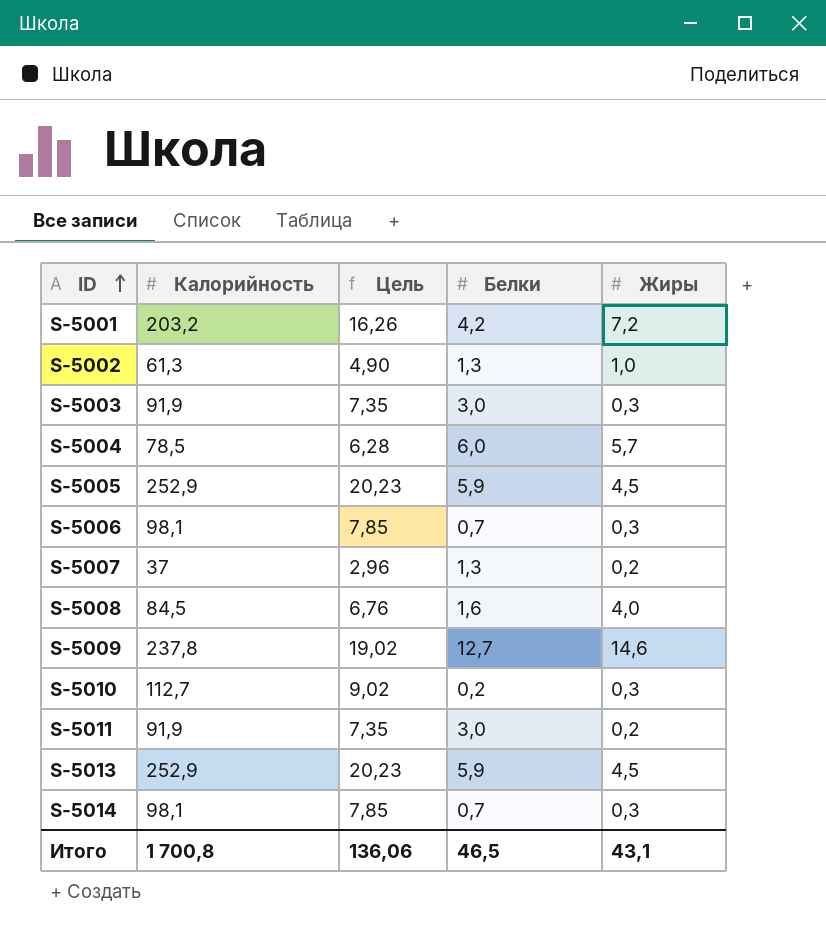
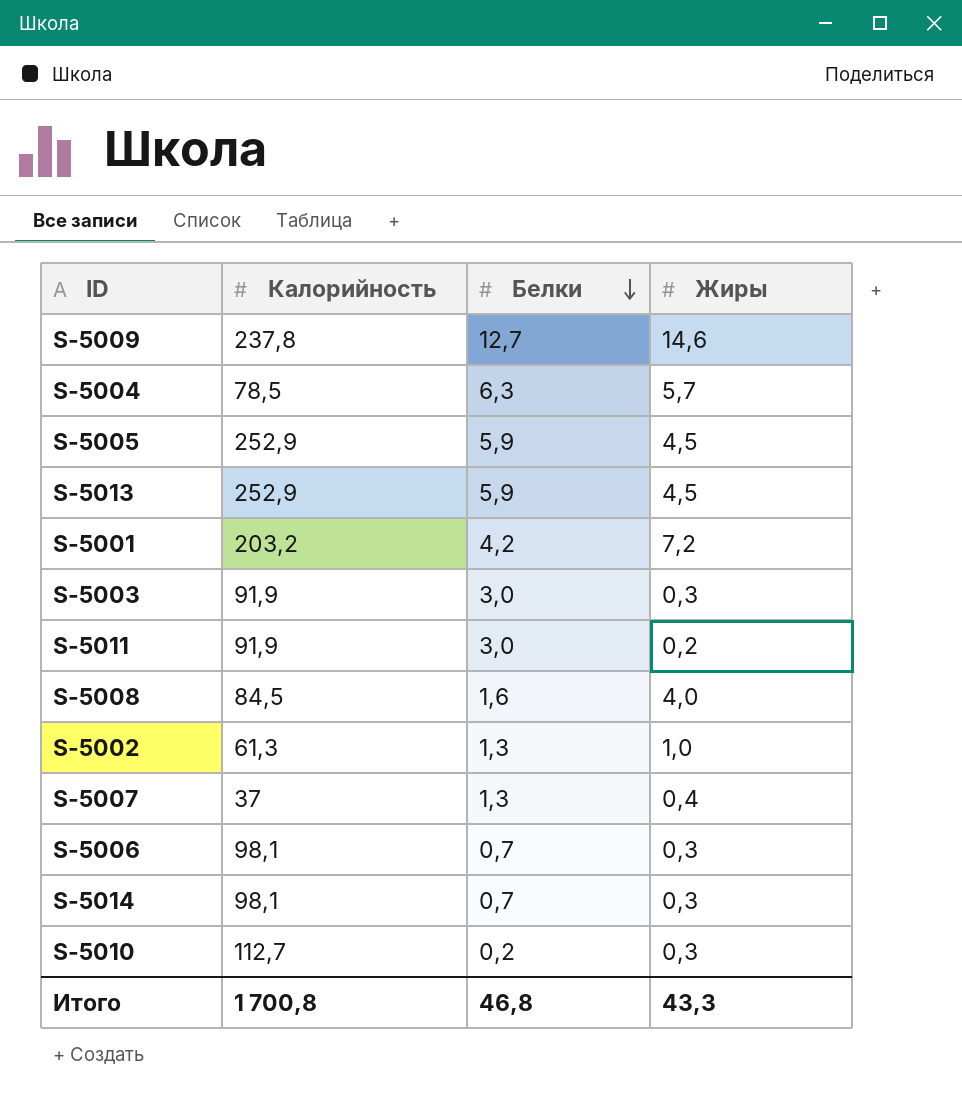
row order: ID ascending -> Белки descending
column Цель | formula: [Калорийность] * 0,08 -> none
S-5004 | Белки: 6,0 -> 6,3
S-5007 | Жиры: 0,2 -> 0,4
Итого | Белки: 46,5 -> 46,8
Итого | Жиры: 43,1 -> 43,3

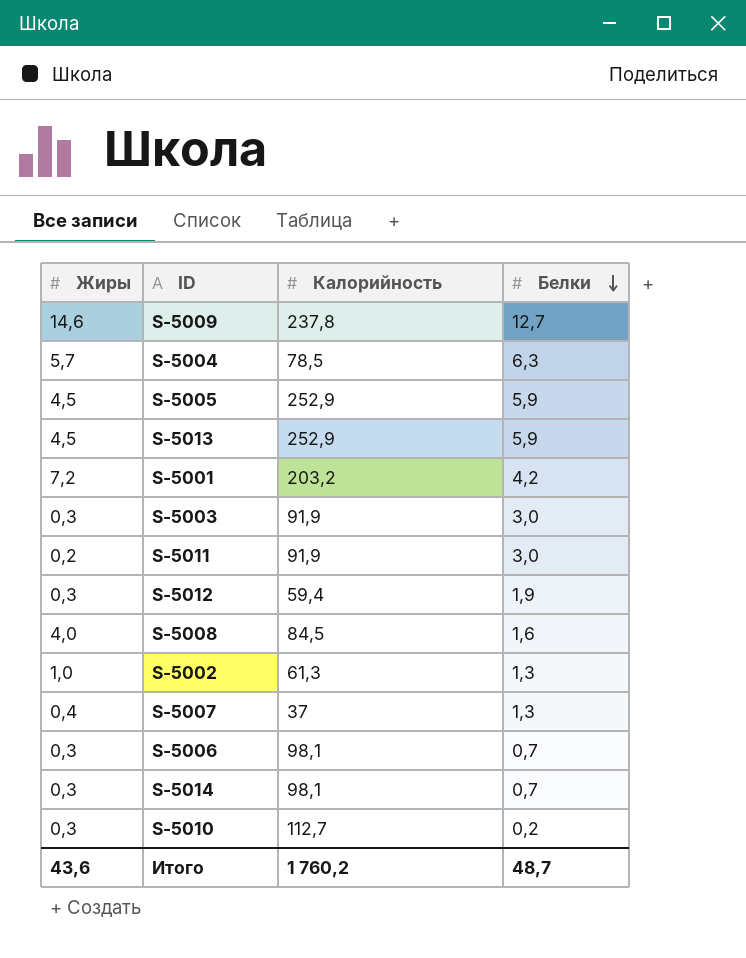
column Жиры | position: 4 -> 1
row S-5012: none -> 0,3 | 59,4 | 1,9
Итого | Жиры: 43,3 -> 43,6
Итого | Калорийность: 1 700,8 -> 1 760,2
Итого | Белки: 46,8 -> 48,7

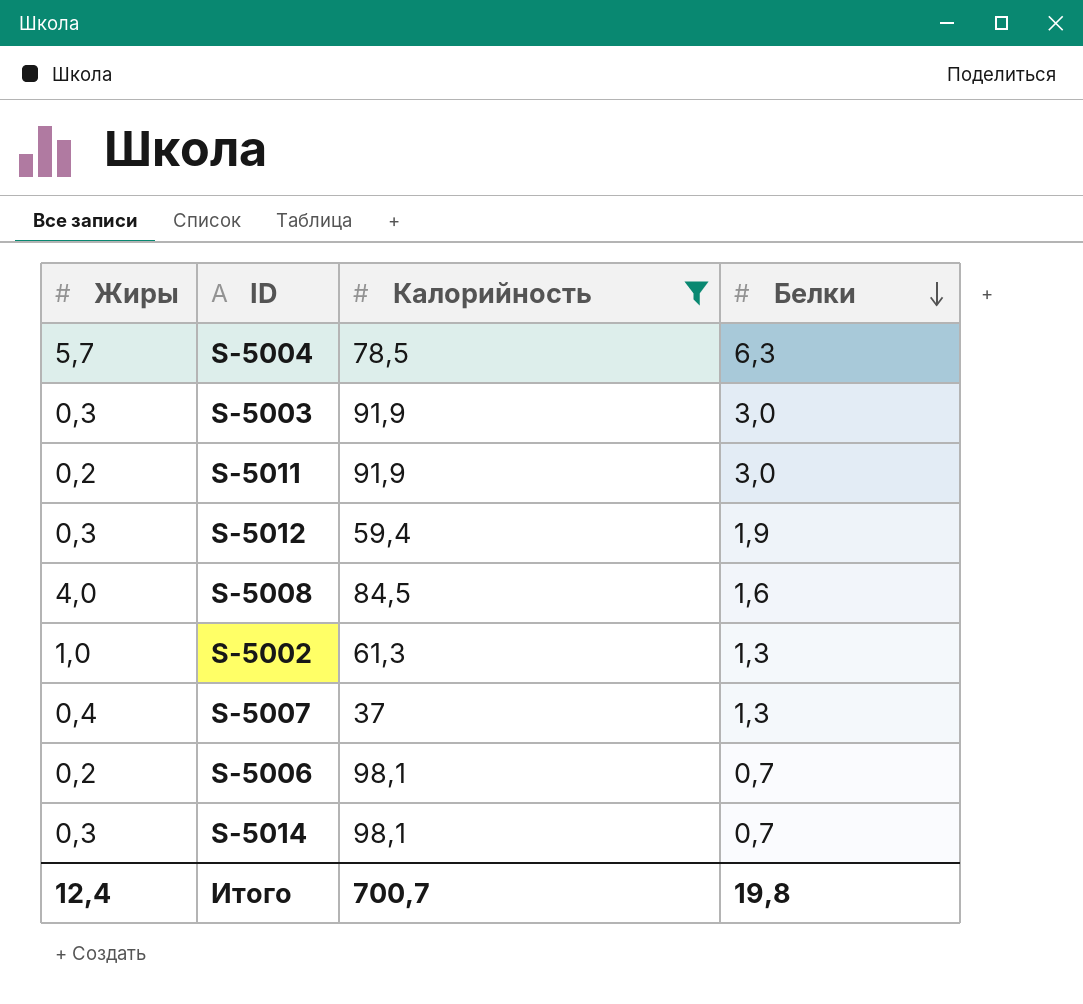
filter: none -> Калорийность <= 98,1
S-5006 | Жиры: 0,3 -> 0,2
Итого | Жиры: 43,6 -> 12,4
Итого | Калорийность: 1 760,2 -> 700,7
Итого | Белки: 48,7 -> 19,8

